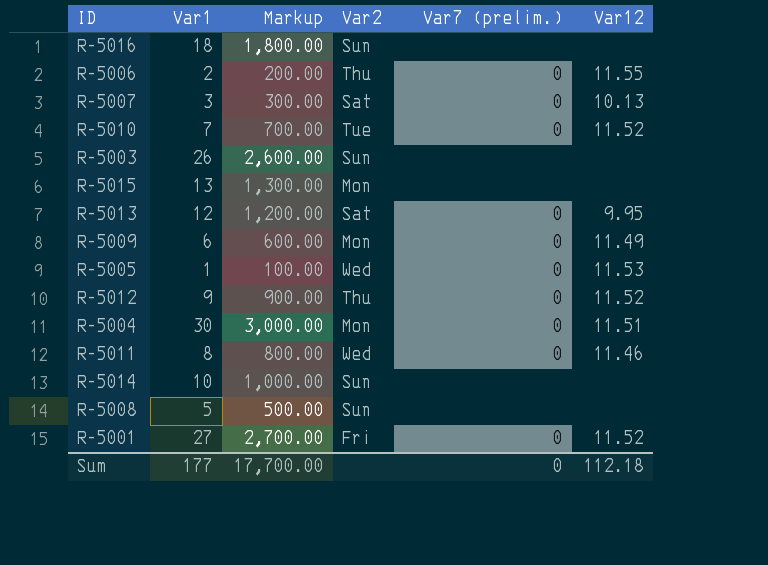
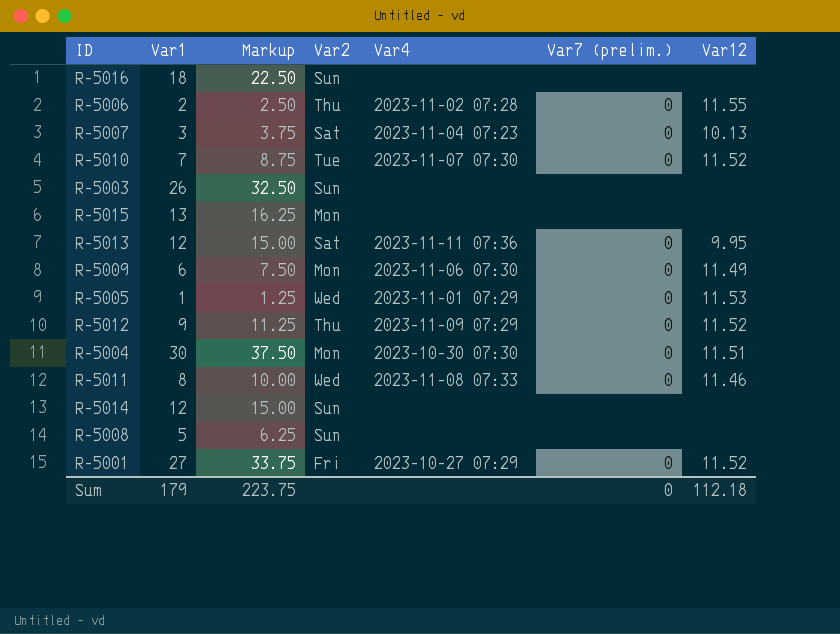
column Markup | formula: [Var1] * 100 -> [Var1] * 1.25
column Var4 | position: none -> 5
R-5014 | Var1: 10 -> 12
Sum | Var1: 177 -> 179
Sum | Markup: 17,700.00 -> 223.75

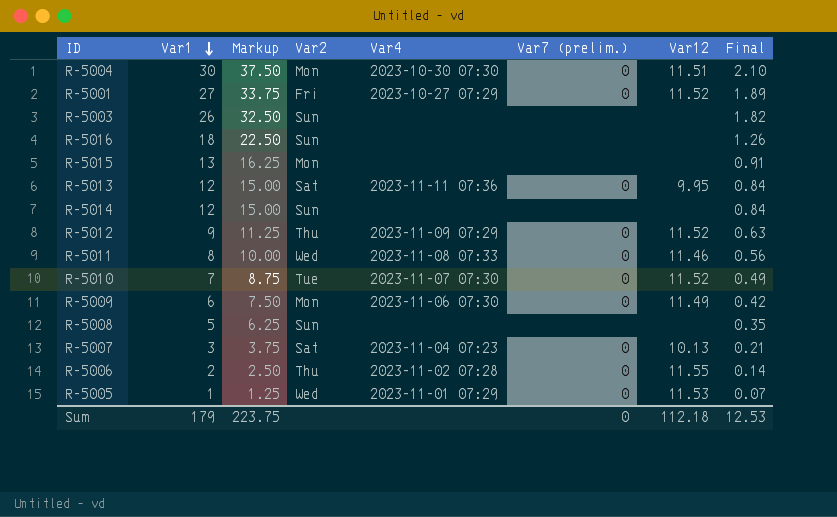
row order: none -> Var1 descending
column Final | formula: none -> [Var1] * 0.07

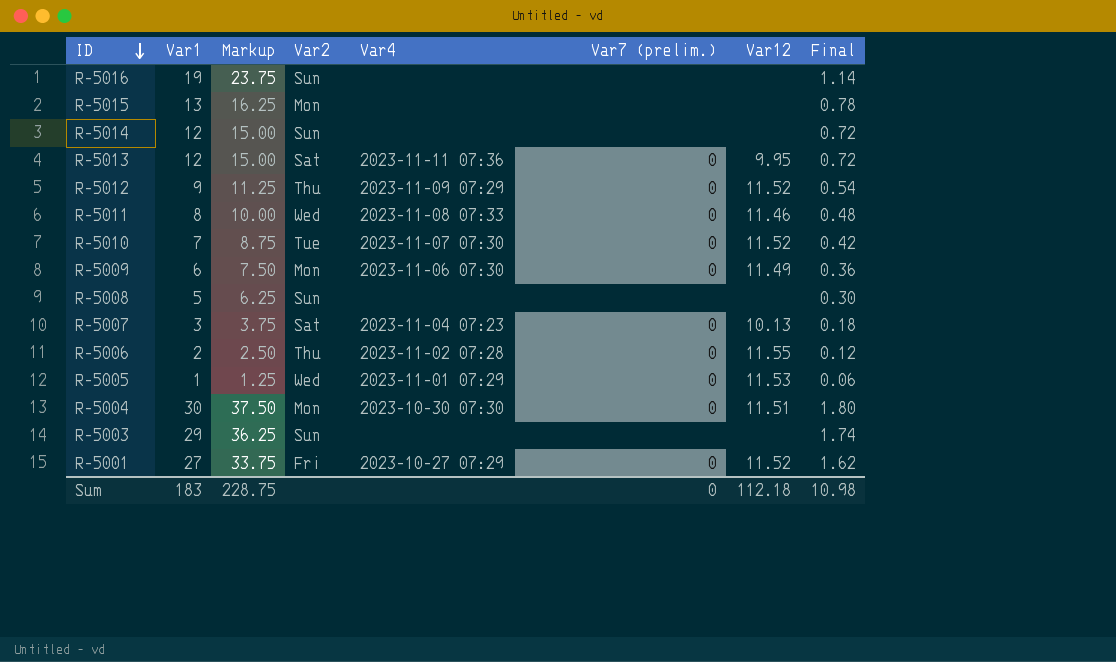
row order: Var1 descending -> ID descending
column Final | formula: [Var1] * 0.07 -> [Var1] * 0.06
R-5016 | Var1: 18 -> 19
R-5016 | Markup: 22.50 -> 23.75
R-5003 | Var1: 26 -> 29
R-5003 | Markup: 32.50 -> 36.25
Sum | Var1: 179 -> 183
Sum | Markup: 223.75 -> 228.75
Sum | Final: 12.53 -> 10.98

